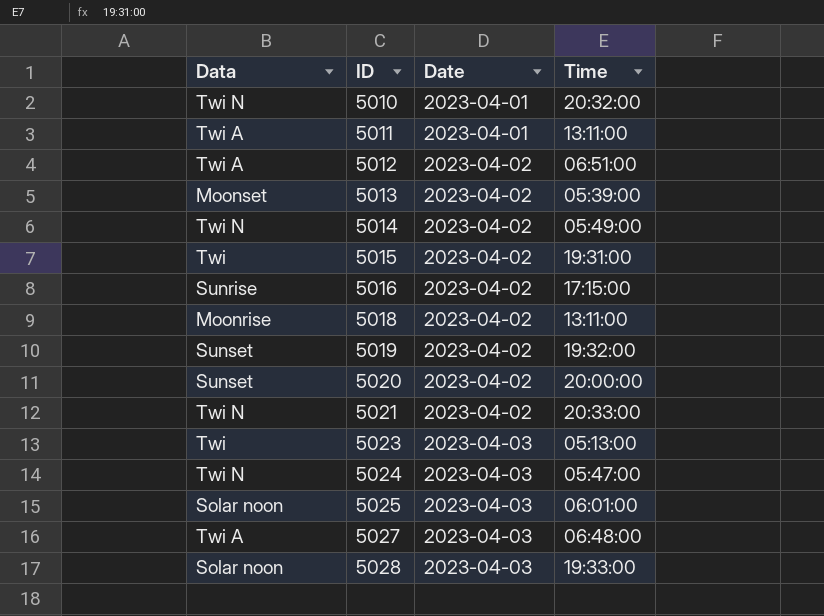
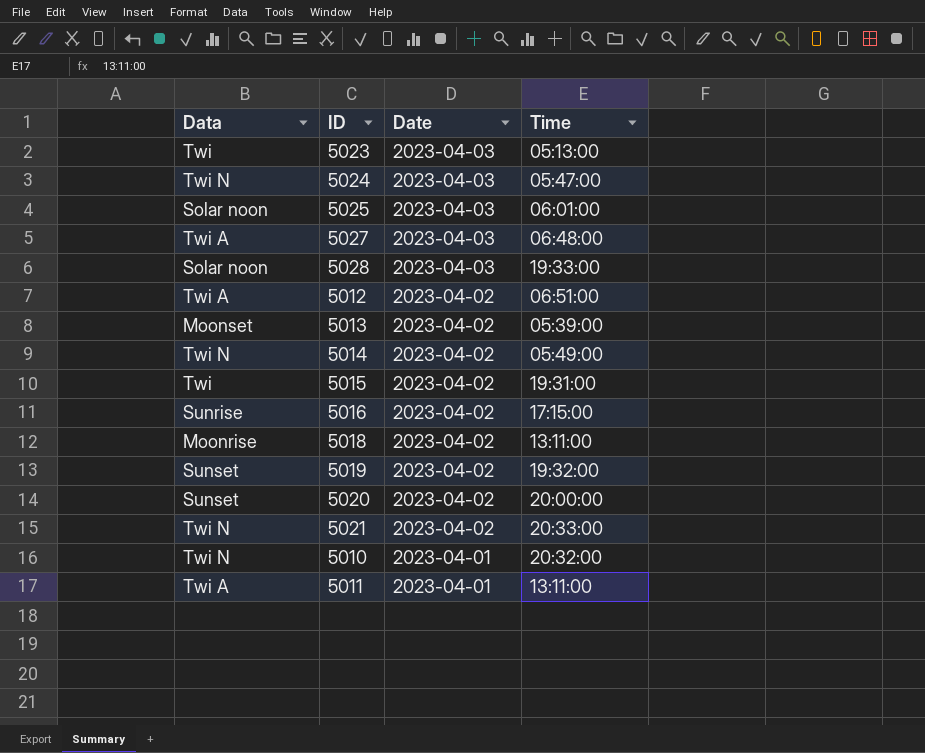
row order: ID ascending -> Date descending

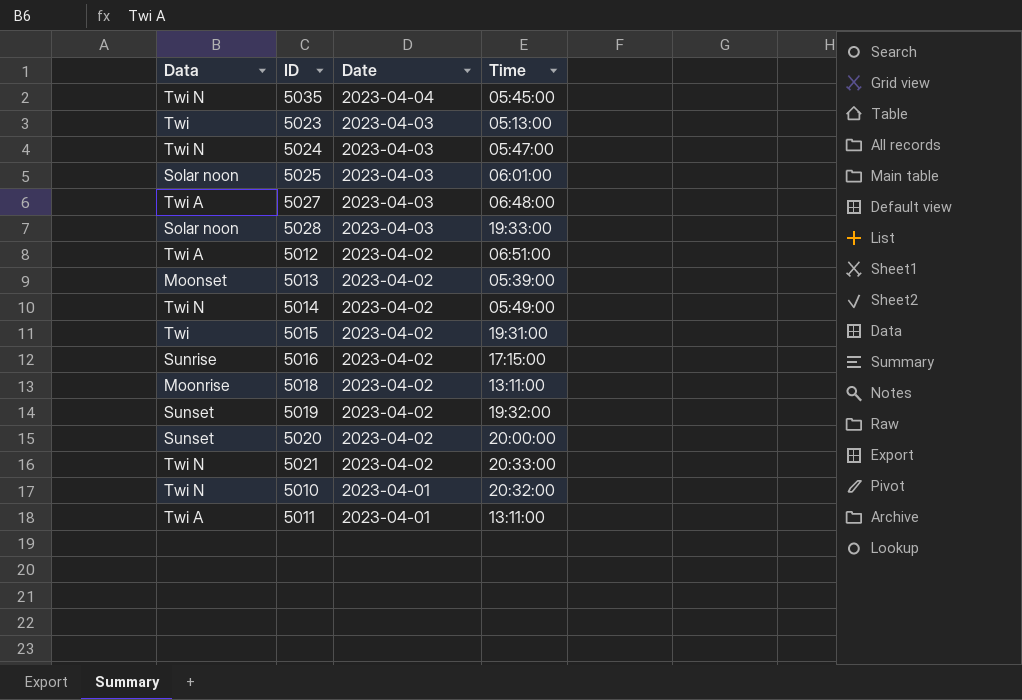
row 5035: none -> Twi N | 2023-04-04 | 05:45:00

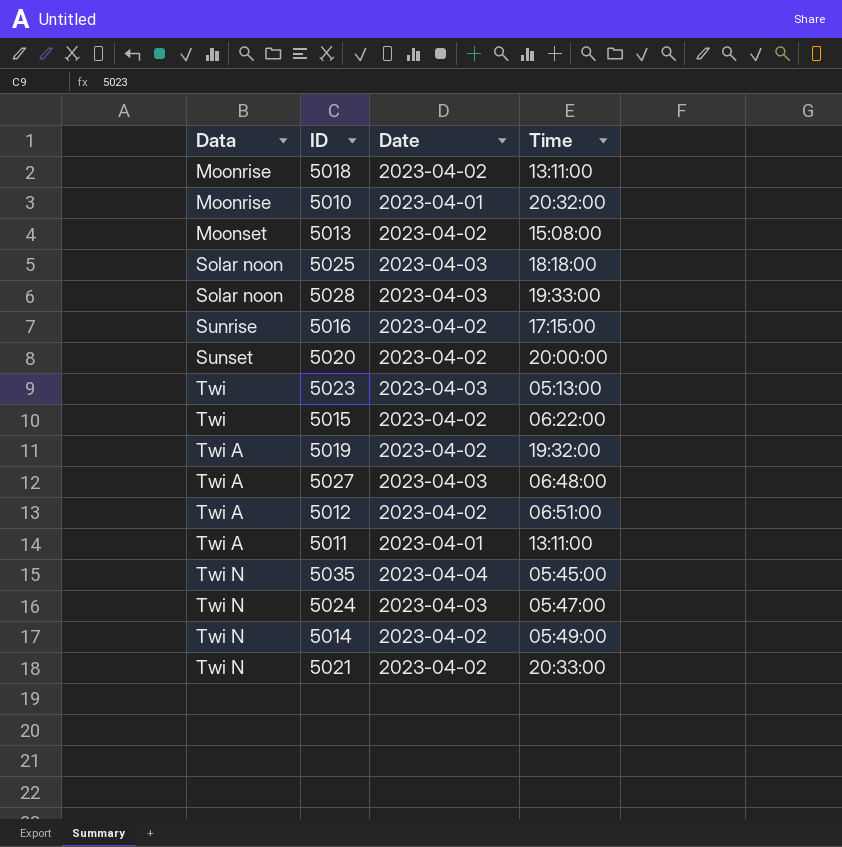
row order: Date descending -> Data ascending
5010 | Data: Twi N -> Moonrise
5013 | Time: 05:39:00 -> 15:08:00
5025 | Time: 06:01:00 -> 18:18:00
5015 | Time: 19:31:00 -> 06:22:00
5019 | Data: Sunset -> Twi A

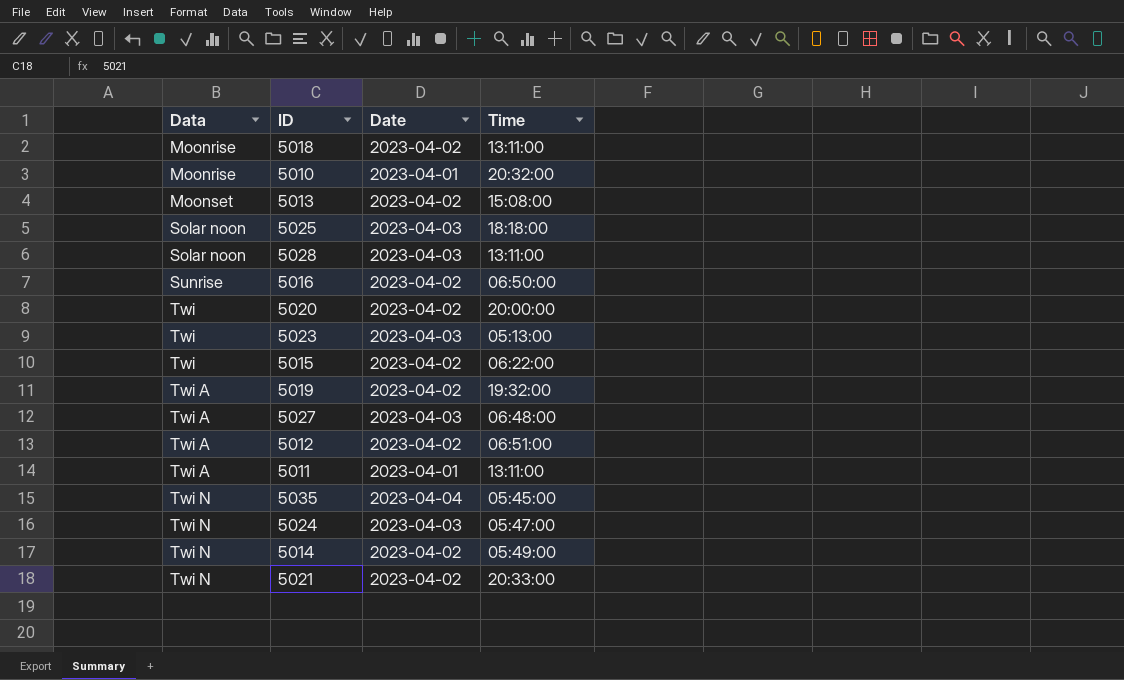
5028 | Time: 19:33:00 -> 13:11:00
5016 | Time: 17:15:00 -> 06:50:00
5020 | Data: Sunset -> Twi

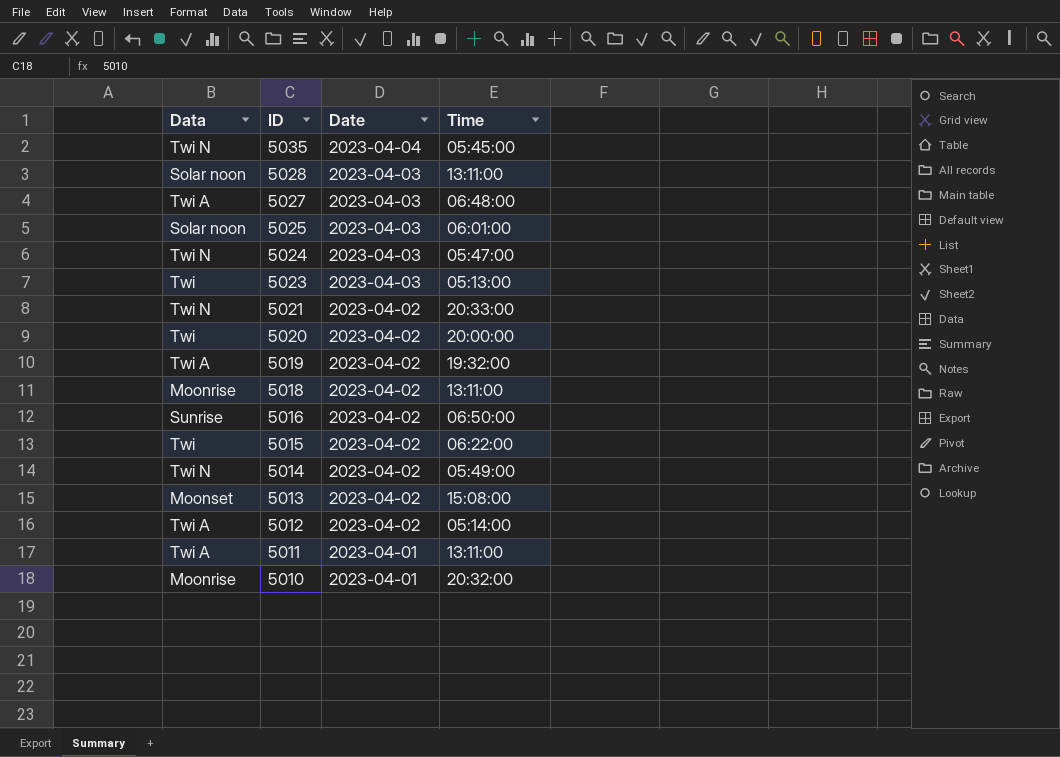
row order: Data ascending -> ID descending
5025 | Time: 18:18:00 -> 06:01:00
5012 | Time: 06:51:00 -> 05:14:00

